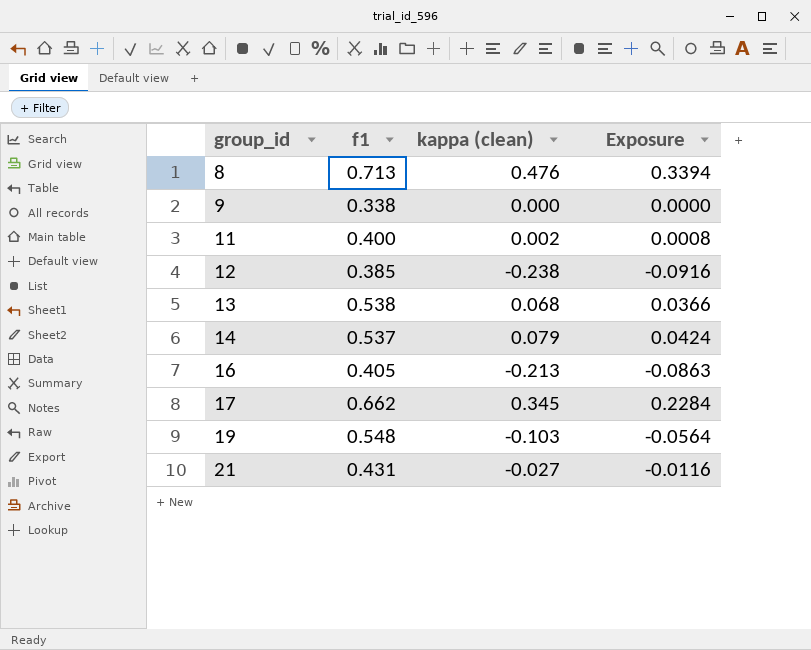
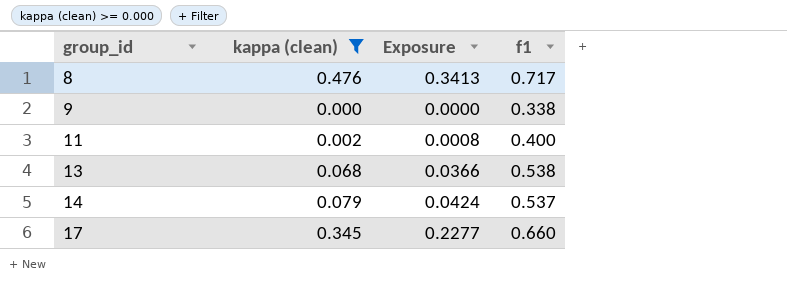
filter: none -> kappa (clean) >= 0.000
column f1 | position: 2 -> 4
8 | Exposure: 0.3394 -> 0.3413
8 | f1: 0.713 -> 0.717
17 | Exposure: 0.2284 -> 0.2277
17 | f1: 0.662 -> 0.660

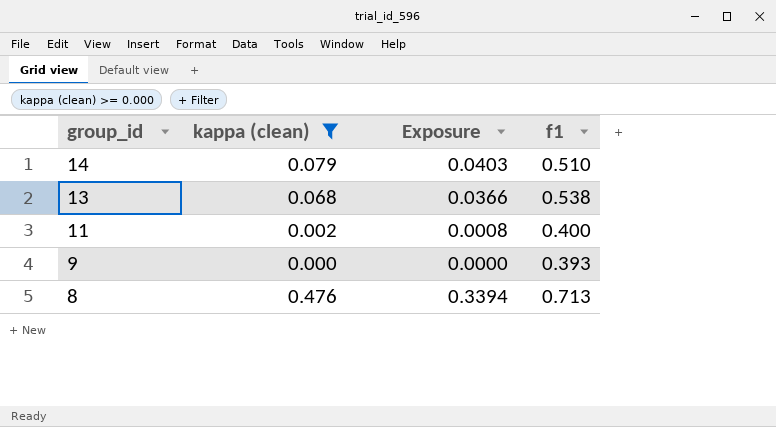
row order: group_id ascending -> group_id descending
row 17: 0.345 | 0.2277 | 0.660 -> none
14 | Exposure: 0.0424 -> 0.0403
14 | f1: 0.537 -> 0.510
9 | f1: 0.338 -> 0.393
8 | Exposure: 0.3413 -> 0.3394
8 | f1: 0.717 -> 0.713

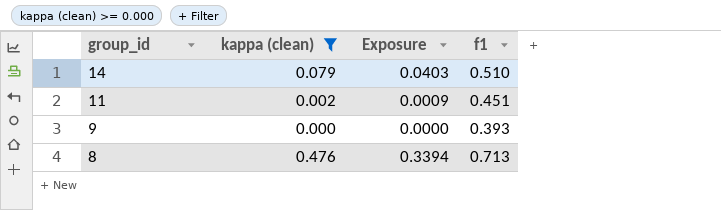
row 13: 0.068 | 0.0366 | 0.538 -> none
11 | Exposure: 0.0008 -> 0.0009
11 | f1: 0.400 -> 0.451

